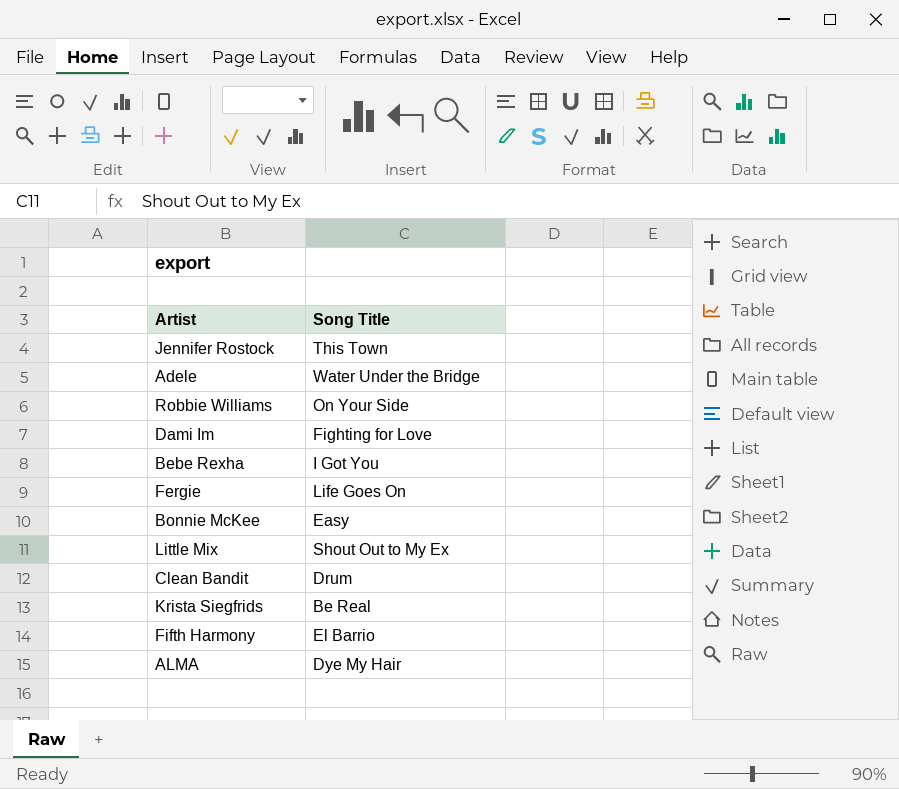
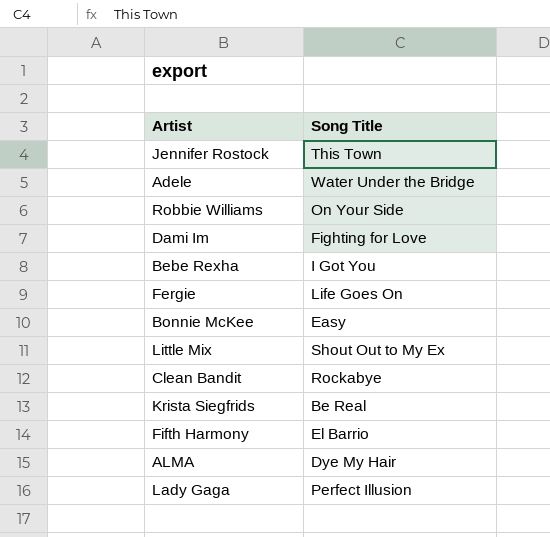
Clean Bandit | Song Title: Drum -> Rockabye
row Lady Gaga: none -> Perfect Illusion

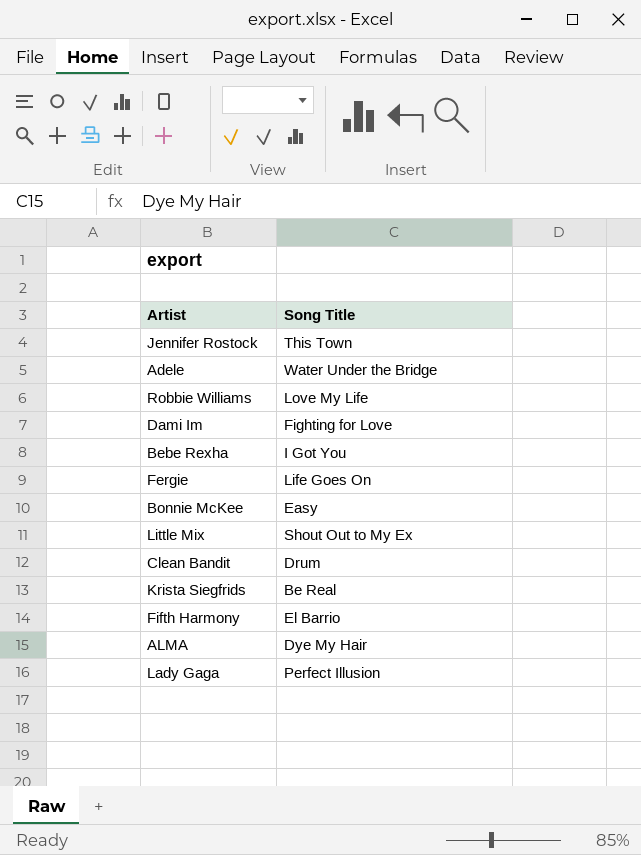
Robbie Williams | Song Title: On Your Side -> Love My Life
Clean Bandit | Song Title: Rockabye -> Drum

